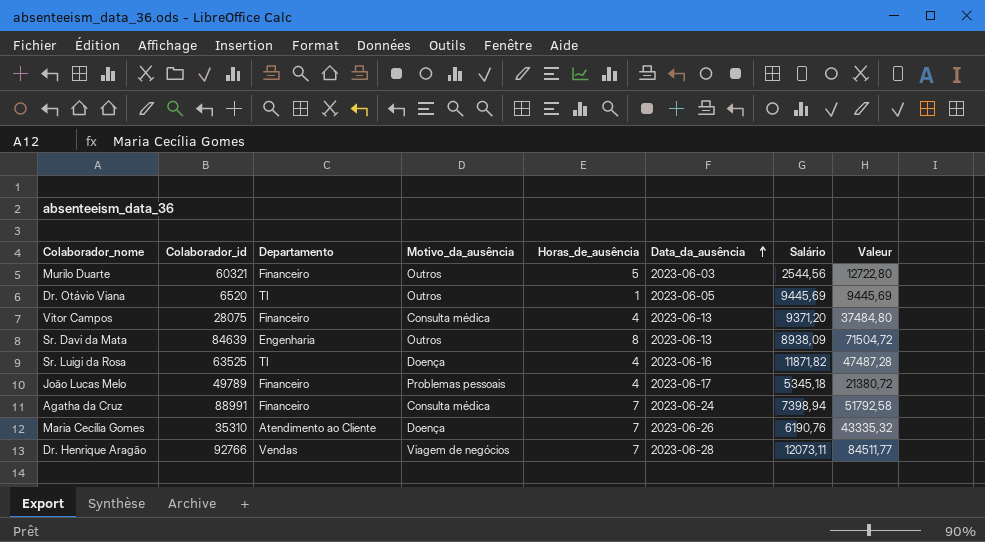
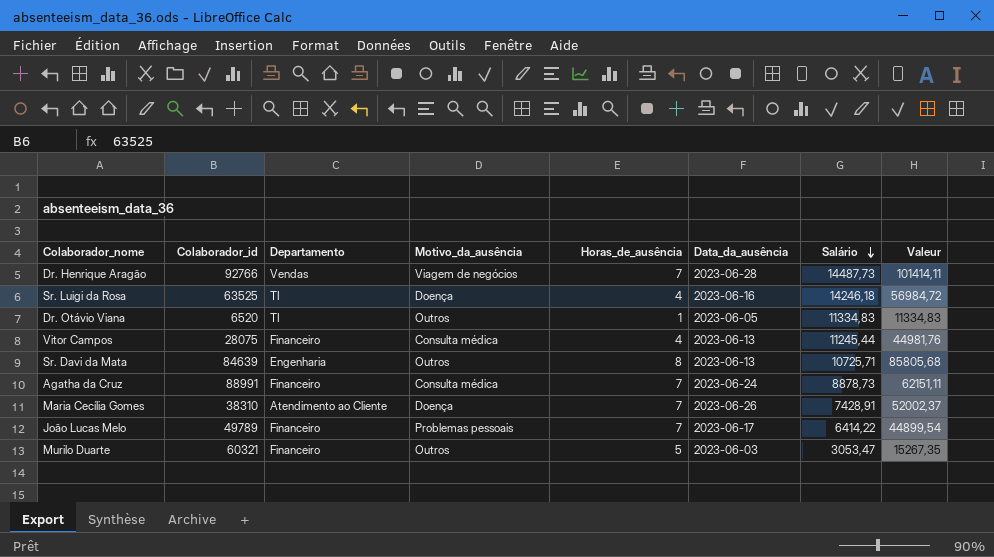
row order: Data_da_ausência ascending -> Salário descending
Dr. Henrique Aragão | Salário: 12073,11 -> 14487,73
Dr. Henrique Aragão | Valeur: 84511,77 -> 101414,11
Sr. Luigi da Rosa | Salário: 11871,82 -> 14246,18
Sr. Luigi da Rosa | Valeur: 47487,28 -> 56984,72
Dr. Otávio Viana | Salário: 9445,69 -> 11334,83
Dr. Otávio Viana | Valeur: 9445,69 -> 11334,83
Vitor Campos | Salário: 9371,20 -> 11245,44
Vitor Campos | Valeur: 37484,80 -> 44981,76
Sr. Davi da Mata | Salário: 8938,09 -> 10725,71
Sr. Davi da Mata | Valeur: 71504,72 -> 85805,68
Agatha da Cruz | Salário: 7398,94 -> 8878,73
Agatha da Cruz | Valeur: 51792,58 -> 62151,11
Maria Cecília Gomes | Colaborador_id: 35310 -> 38310
Maria Cecília Gomes | Salário: 6190,76 -> 7428,91
Maria Cecília Gomes | Valeur: 43335,32 -> 52002,37
João Lucas Melo | Horas_de_ausência: 4 -> 7
João Lucas Melo | Salário: 5345,18 -> 6414,22
João Lucas Melo | Valeur: 21380,72 -> 44899,54
Murilo Duarte | Salário: 2544,56 -> 3053,47
Murilo Duarte | Valeur: 12722,80 -> 15267,35

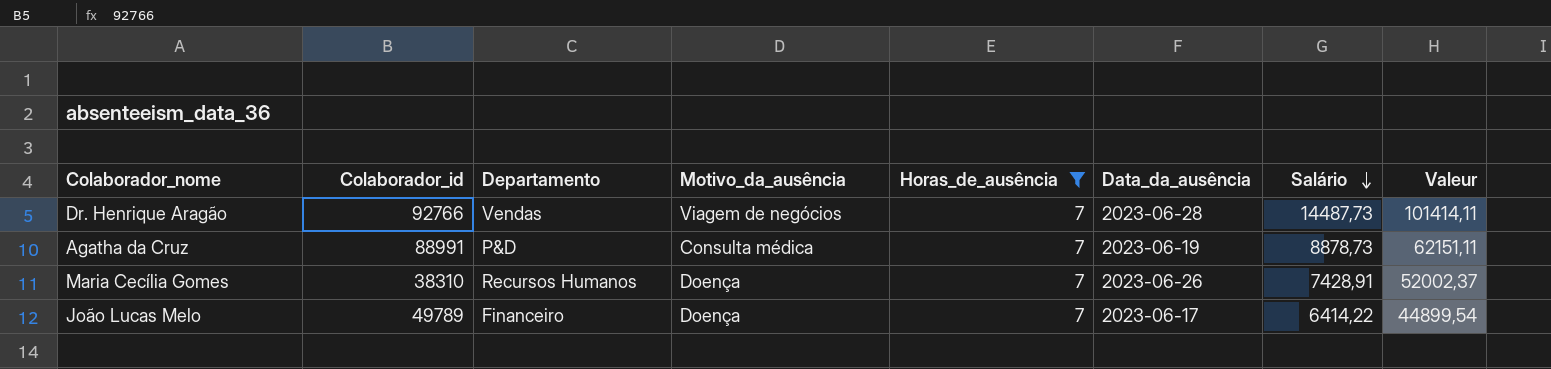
filter: none -> Horas_de_ausência = 7
Agatha da Cruz | Departamento: Financeiro -> P&D
Agatha da Cruz | Data_da_ausência: 2023-06-24 -> 2023-06-19
Maria Cecília Gomes | Departamento: Atendimento ao Cliente -> Recursos Humanos
João Lucas Melo | Motivo_da_ausência: Problemas pessoais -> Doença

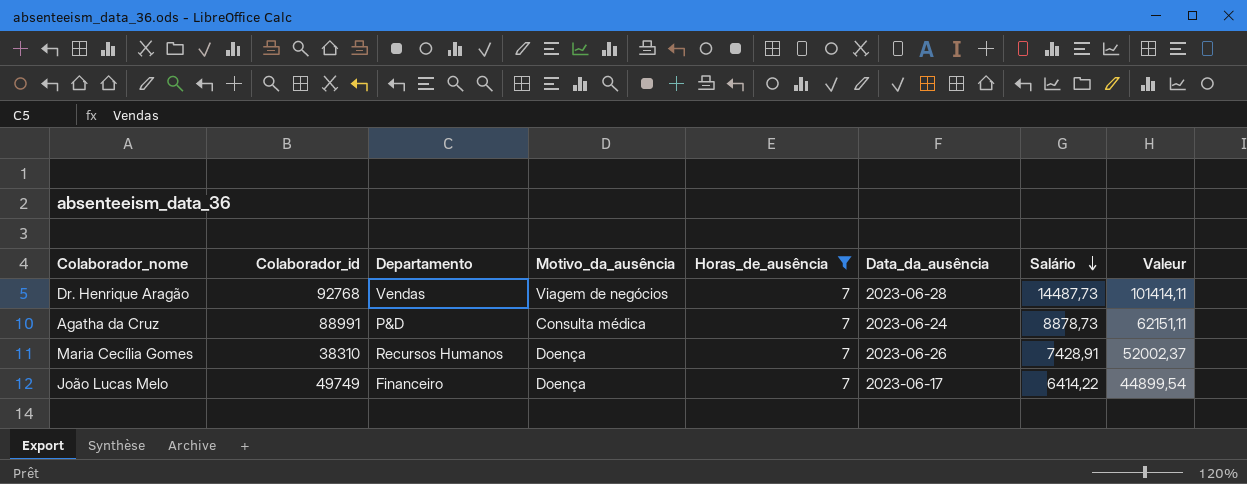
Dr. Henrique Aragão | Colaborador_id: 92766 -> 92768
Agatha da Cruz | Data_da_ausência: 2023-06-19 -> 2023-06-24
João Lucas Melo | Colaborador_id: 49789 -> 49749

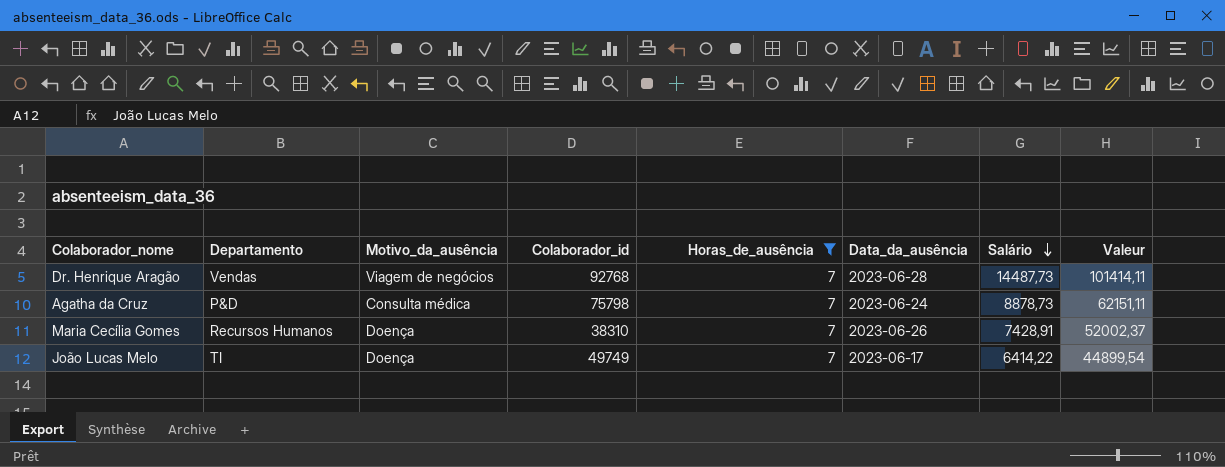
column Colaborador_id | position: 2 -> 4
Agatha da Cruz | Colaborador_id: 88991 -> 75798
João Lucas Melo | Departamento: Financeiro -> TI

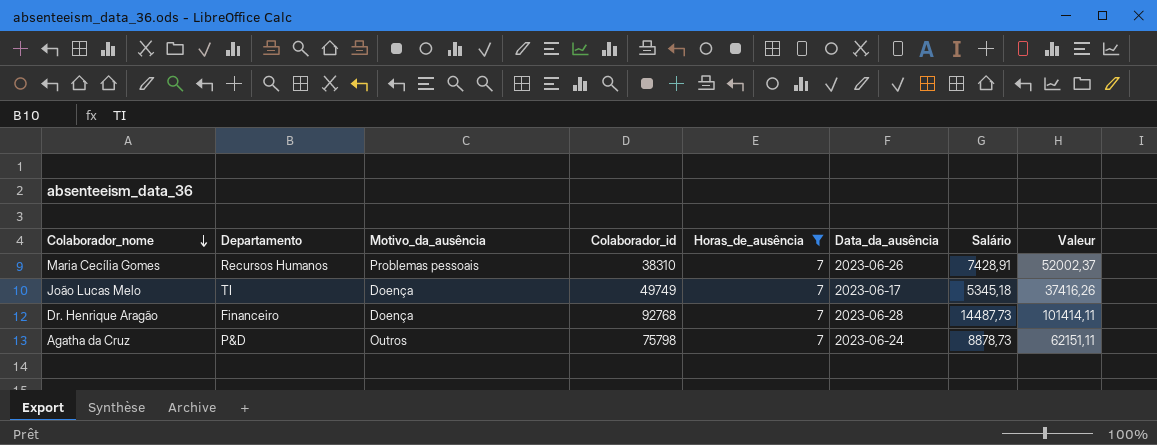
row order: Salário descending -> Colaborador_nome descending
Maria Cecília Gomes | Motivo_da_ausência: Doença -> Problemas pessoais
João Lucas Melo | Salário: 6414,22 -> 5345,18
João Lucas Melo | Valeur: 44899,54 -> 37416,26
Dr. Henrique Aragão | Departamento: Vendas -> Financeiro
Dr. Henrique Aragão | Motivo_da_ausência: Viagem de negócios -> Doença
Agatha da Cruz | Motivo_da_ausência: Consulta médica -> Outros

